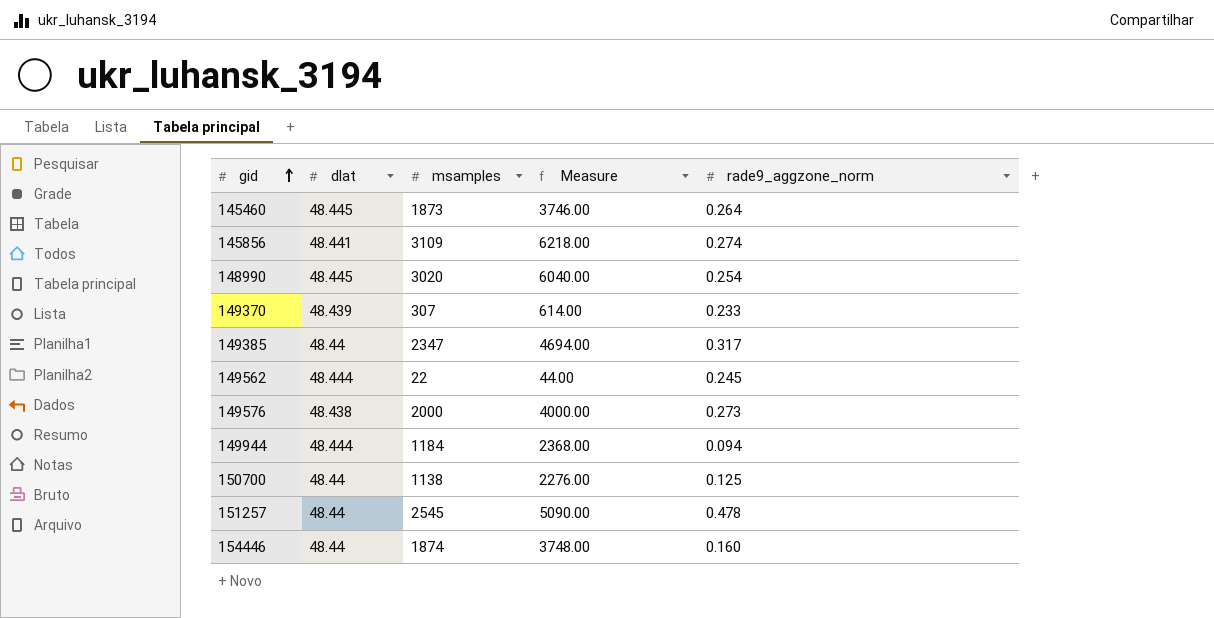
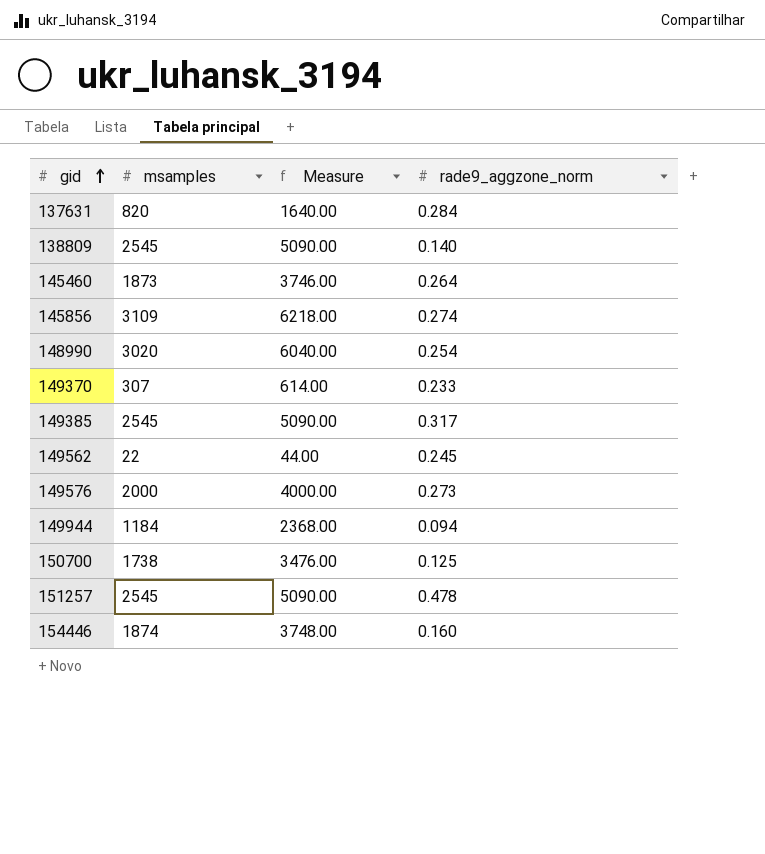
column dlat | position: 2 -> none
row 137631: none -> 820 | 1640.00 | 0.284
row 138809: none -> 2545 | 5090.00 | 0.140
149385 | msamples: 2347 -> 2545
149385 | Measure: 4694.00 -> 5090.00
150700 | msamples: 1138 -> 1738
150700 | Measure: 2276.00 -> 3476.00

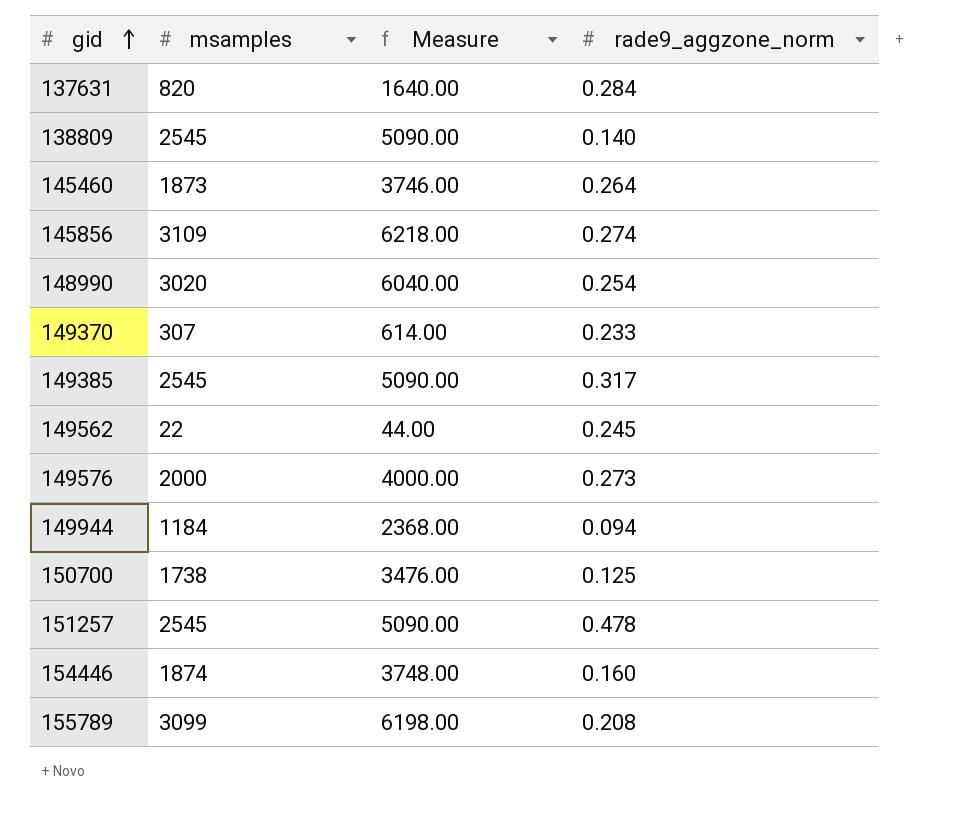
row 155789: none -> 3099 | 6198.00 | 0.208

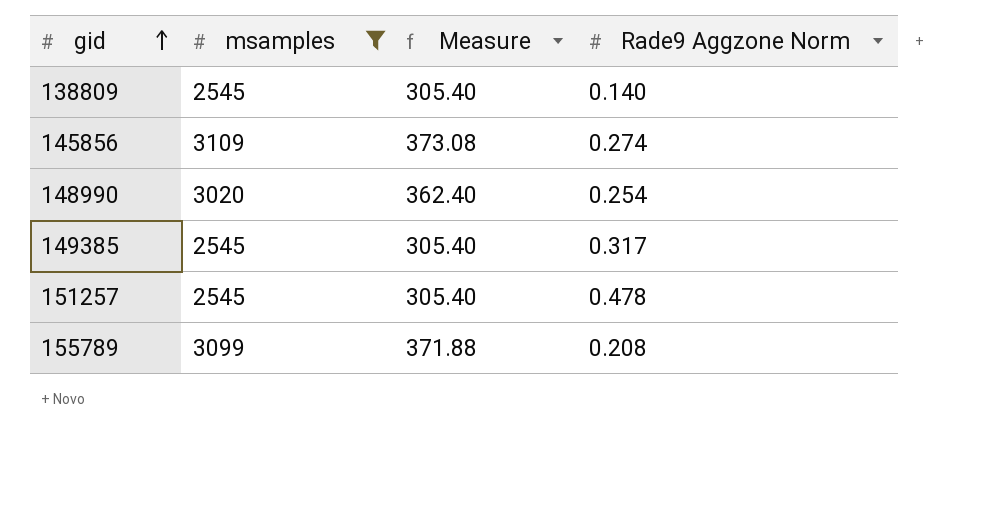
filter: none -> msamples >= 2545
column Measure | formula: [msamples] * 2 -> [msamples] * 0.12
column name: rade9_aggzone_norm -> Rade9 Aggzone Norm

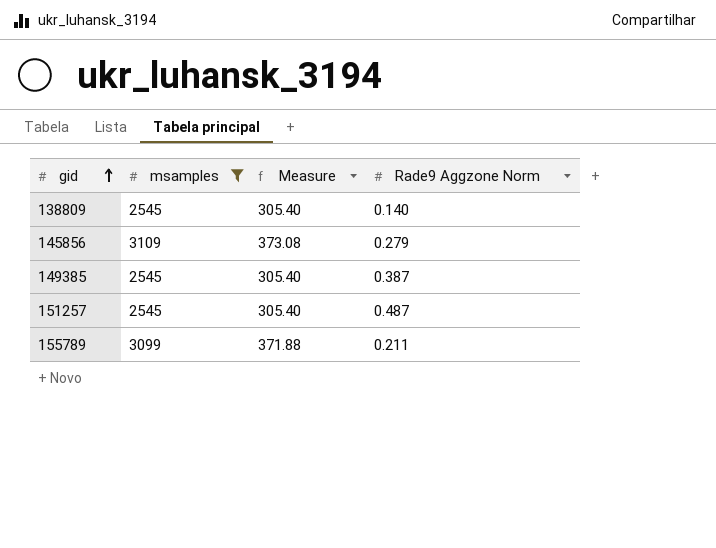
row 148990: 3020 | 362.40 | 0.254 -> none
145856 | Rade9 Aggzone Norm: 0.274 -> 0.279
149385 | Rade9 Aggzone Norm: 0.317 -> 0.387
151257 | Rade9 Aggzone Norm: 0.478 -> 0.487
155789 | Rade9 Aggzone Norm: 0.208 -> 0.211

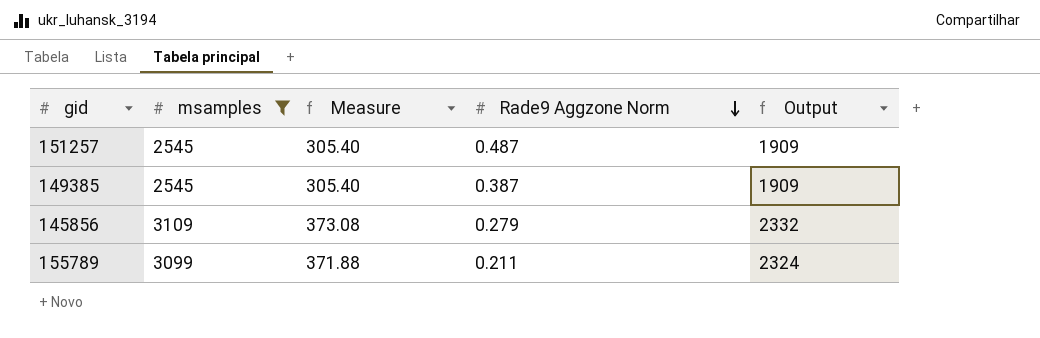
row order: gid ascending -> Rade9 Aggzone Norm descending
column Output | formula: none -> [msamples] * 0.75
row 138809: 2545 | 305.40 | 0.140 -> none

